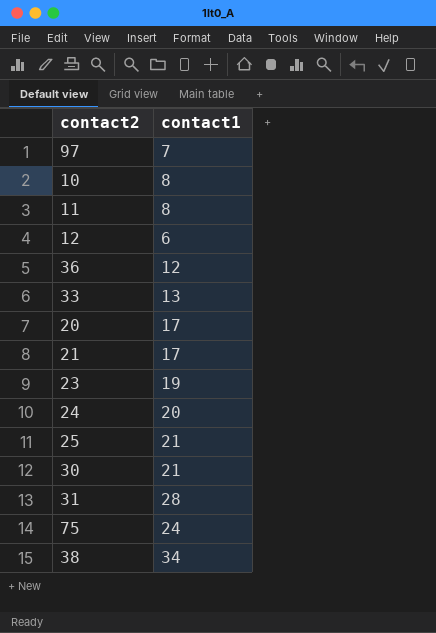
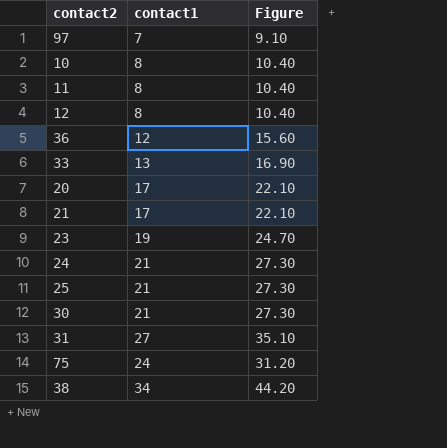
column Figure | formula: none -> [contact1] * 1.3
12 | contact1: 6 -> 8
24 | contact1: 20 -> 21
31 | contact1: 28 -> 27

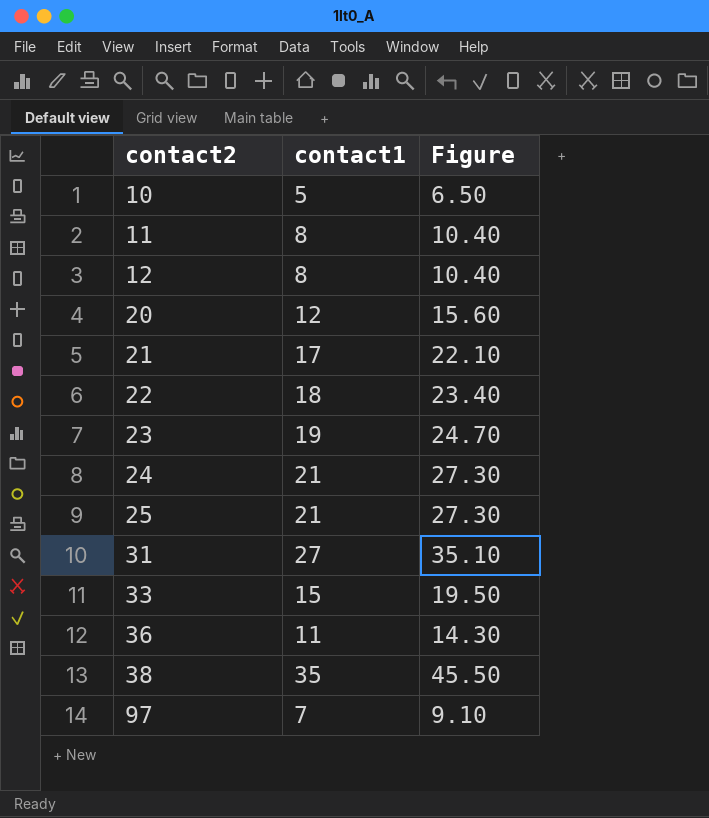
row order: none -> contact2 ascending
row 30: 21 | 27.30 -> none
row 75: 24 | 31.20 -> none
10 | contact1: 8 -> 5
10 | Figure: 10.40 -> 6.50
20 | contact1: 17 -> 12
20 | Figure: 22.10 -> 15.60
row 22: none -> 18 | 23.40
33 | contact1: 13 -> 15
33 | Figure: 16.90 -> 19.50
36 | contact1: 12 -> 11
36 | Figure: 15.60 -> 14.30
38 | contact1: 34 -> 35
38 | Figure: 44.20 -> 45.50

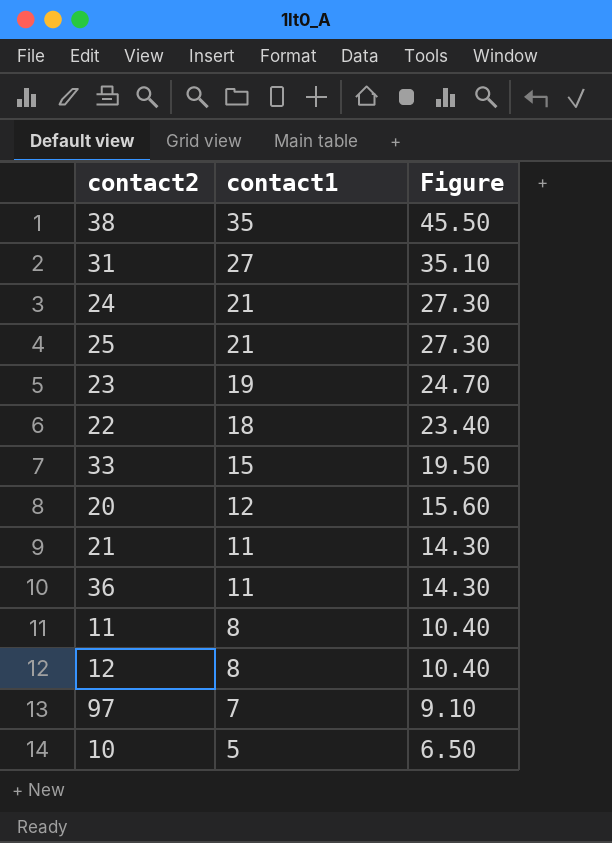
row order: contact2 ascending -> contact1 descending
21 | contact1: 17 -> 11
21 | Figure: 22.10 -> 14.30

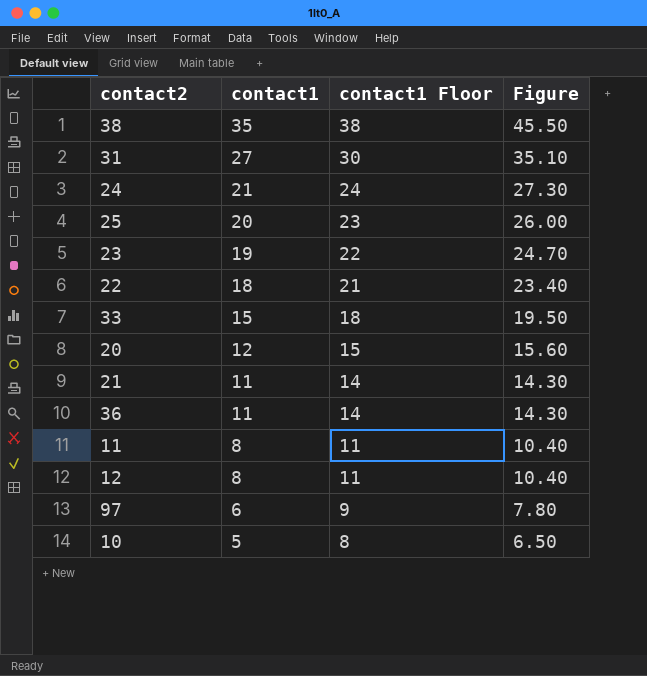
column contact1 Floor | formula: none -> [contact1] + 3
25 | contact1: 21 -> 20
25 | Figure: 27.30 -> 26.00
97 | contact1: 7 -> 6
97 | Figure: 9.10 -> 7.80

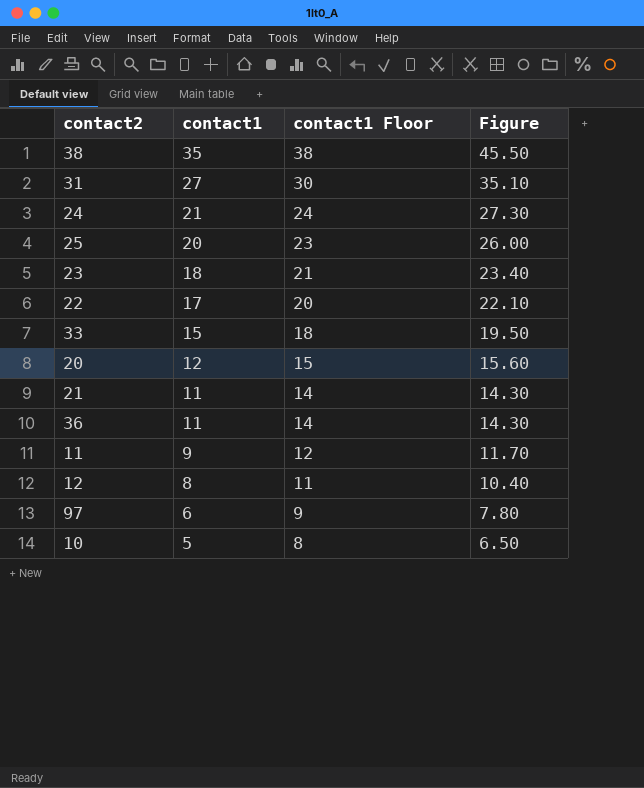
23 | contact1: 19 -> 18
23 | contact1 Floor: 22 -> 21
23 | Figure: 24.70 -> 23.40
22 | contact1: 18 -> 17
22 | contact1 Floor: 21 -> 20
22 | Figure: 23.40 -> 22.10
11 | contact1: 8 -> 9
11 | contact1 Floor: 11 -> 12
11 | Figure: 10.40 -> 11.70

